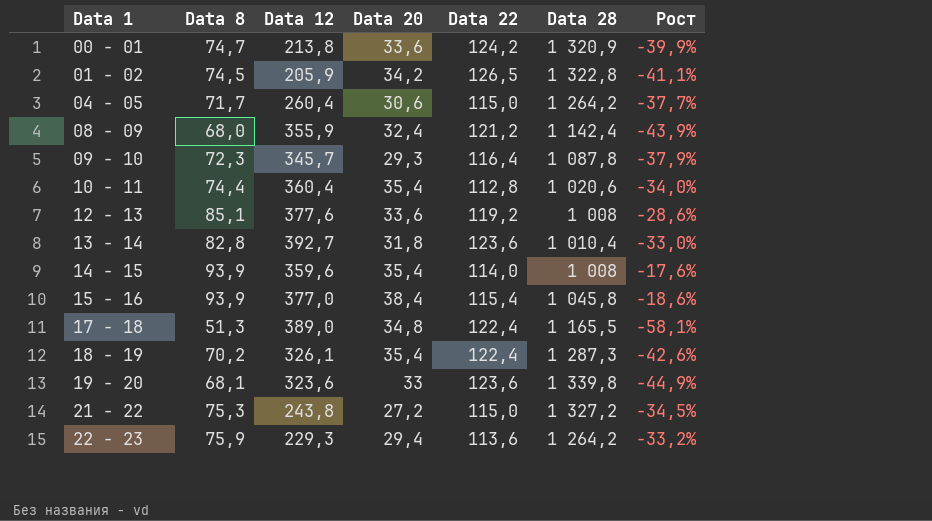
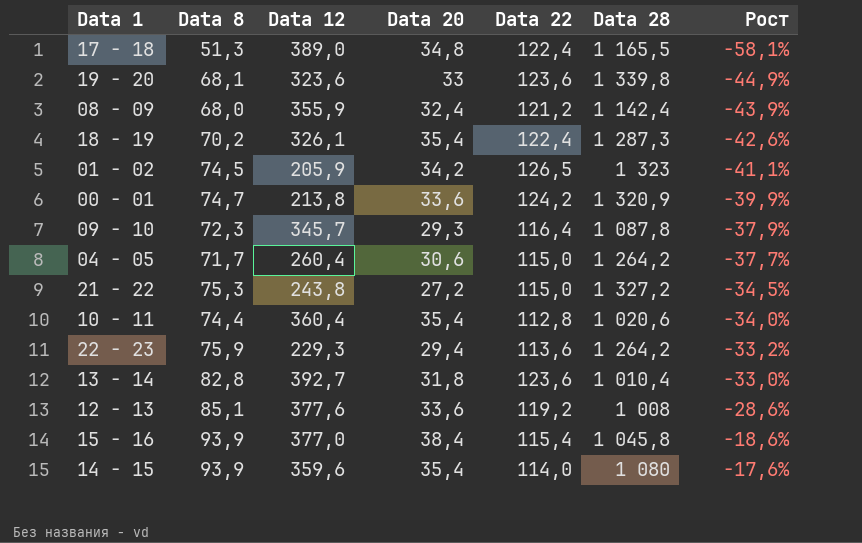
row order: Data 1 ascending -> Рост ascending
01 - 02 | Data 28: 1 322,8 -> 1 323
14 - 15 | Data 28: 1 008 -> 1 080

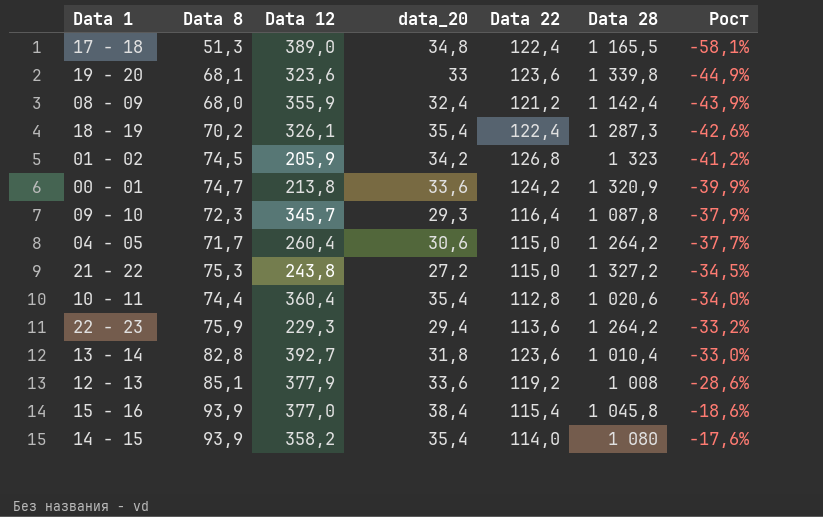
column name: Data 20 -> data_20
01 - 02 | Data 22: 126,5 -> 126,8
01 - 02 | Рост: -41,1% -> -41,2%
12 - 13 | Data 12: 377,6 -> 377,9
14 - 15 | Data 12: 359,6 -> 358,2

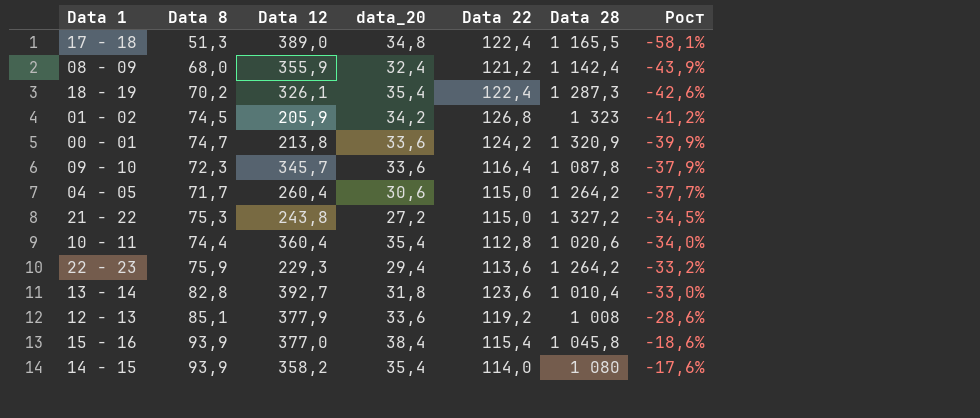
row 19 - 20: 68,1 | 323,6 | 33 | 123,6 | 1 339,8 | -44,9% -> none
09 - 10 | data_20: 29,3 -> 33,6

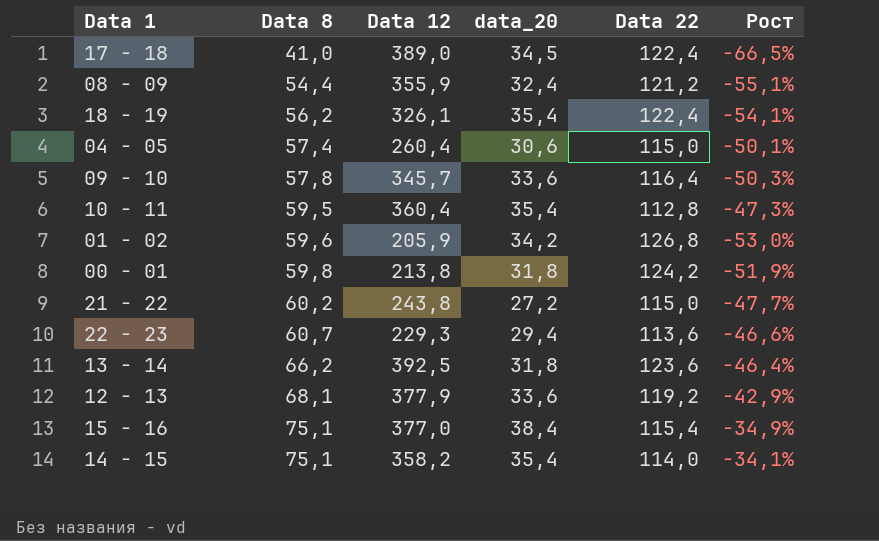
row order: Рост ascending -> Data 8 ascending
column Data 28 | position: 6 -> none
17 - 18 | Data 8: 51,3 -> 41,0
17 - 18 | data_20: 34,8 -> 34,5
17 - 18 | Рост: -58,1% -> -66,5%
08 - 09 | Data 8: 68,0 -> 54,4
08 - 09 | Рост: -43,9% -> -55,1%
18 - 19 | Data 8: 70,2 -> 56,2
18 - 19 | Рост: -42,6% -> -54,1%
04 - 05 | Data 8: 71,7 -> 57,4
04 - 05 | Рост: -37,7% -> -50,1%
09 - 10 | Data 8: 72,3 -> 57,8
09 - 10 | Рост: -37,9% -> -50,3%
10 - 11 | Data 8: 74,4 -> 59,5
10 - 11 | Рост: -34,0% -> -47,3%
01 - 02 | Data 8: 74,5 -> 59,6
01 - 02 | Рост: -41,2% -> -53,0%
00 - 01 | Data 8: 74,7 -> 59,8
00 - 01 | data_20: 33,6 -> 31,8
00 - 01 | Рост: -39,9% -> -51,9%
21 - 22 | Data 8: 75,3 -> 60,2
21 - 22 | Рост: -34,5% -> -47,7%
22 - 23 | Data 8: 75,9 -> 60,7
22 - 23 | Рост: -33,2% -> -46,6%
13 - 14 | Data 8: 82,8 -> 66,2
13 - 14 | Data 12: 392,7 -> 392,5
13 - 14 | Рост: -33,0% -> -46,4%
12 - 13 | Data 8: 85,1 -> 68,1
12 - 13 | Рост: -28,6% -> -42,9%
15 - 16 | Data 8: 93,9 -> 75,1
15 - 16 | Рост: -18,6% -> -34,9%
14 - 15 | Data 8: 93,9 -> 75,1
14 - 15 | Рост: -17,6% -> -34,1%

